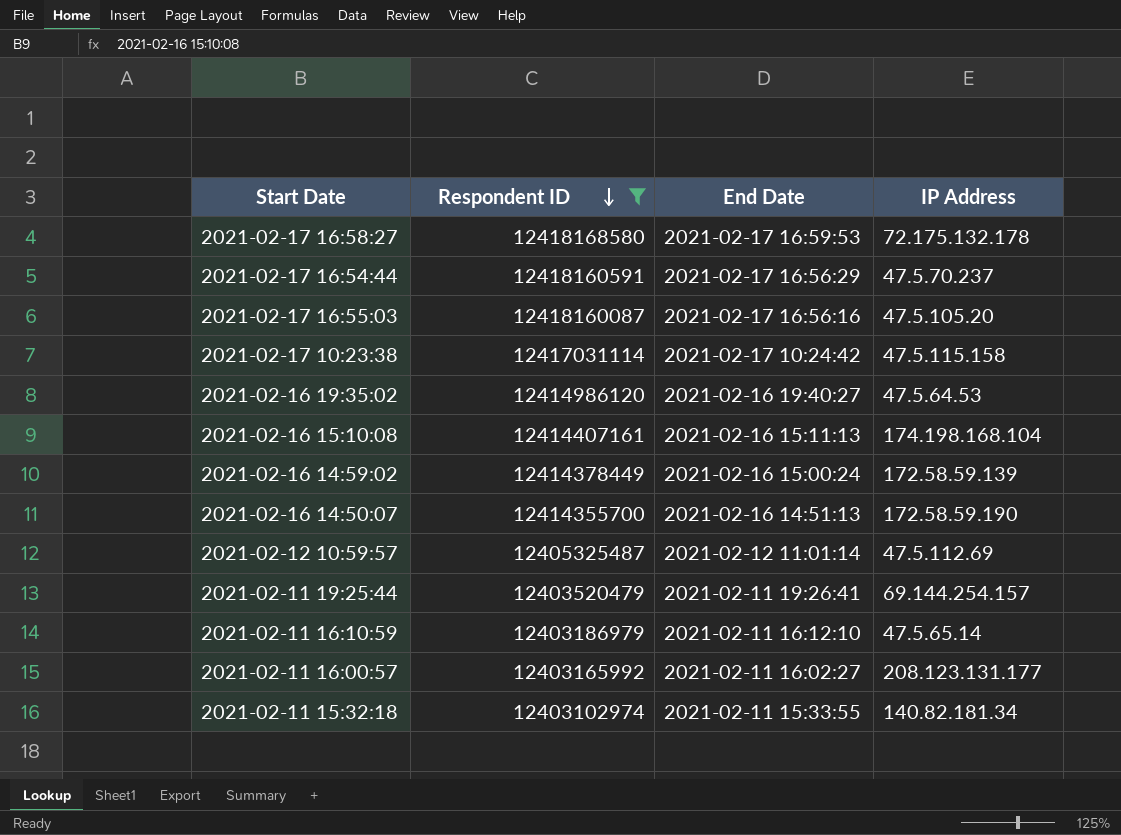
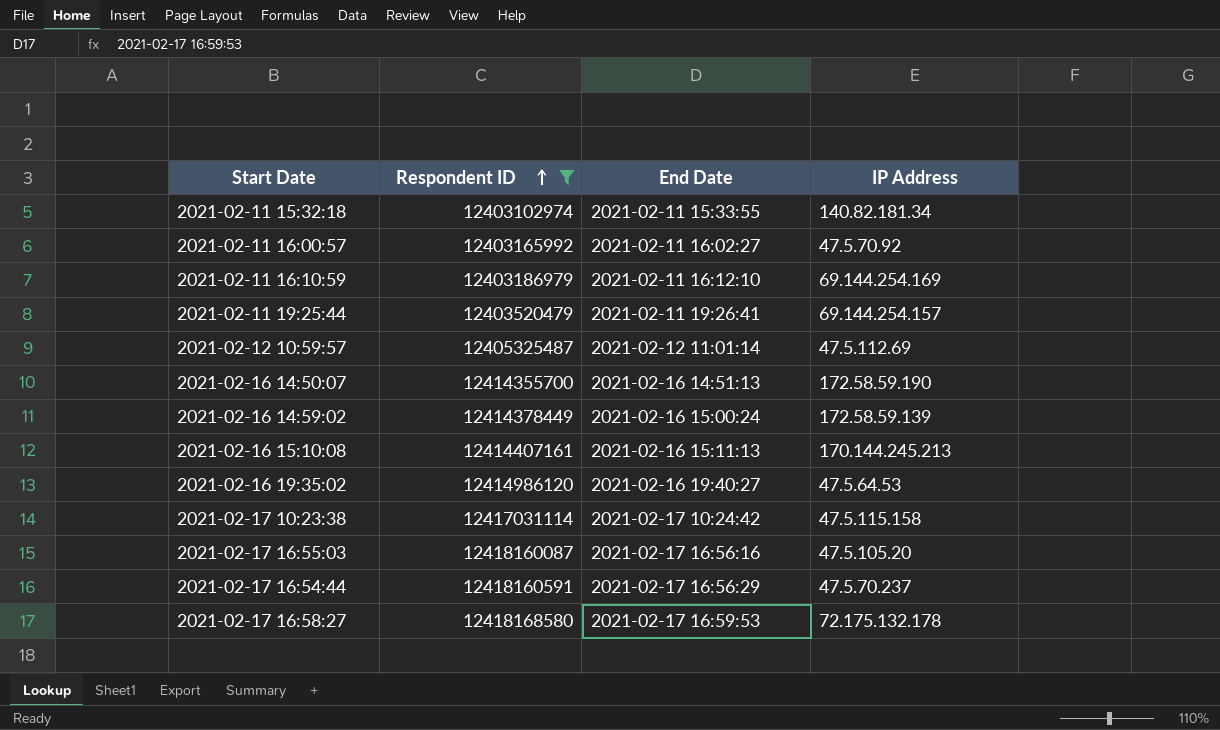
row order: Respondent ID descending -> Respondent ID ascending
2021-02-11 16:00:57 | IP Address: 208.123.131.177 -> 47.5.70.92
2021-02-11 16:10:59 | IP Address: 47.5.65.14 -> 69.144.254.169
2021-02-16 15:10:08 | IP Address: 174.198.168.104 -> 170.144.245.213

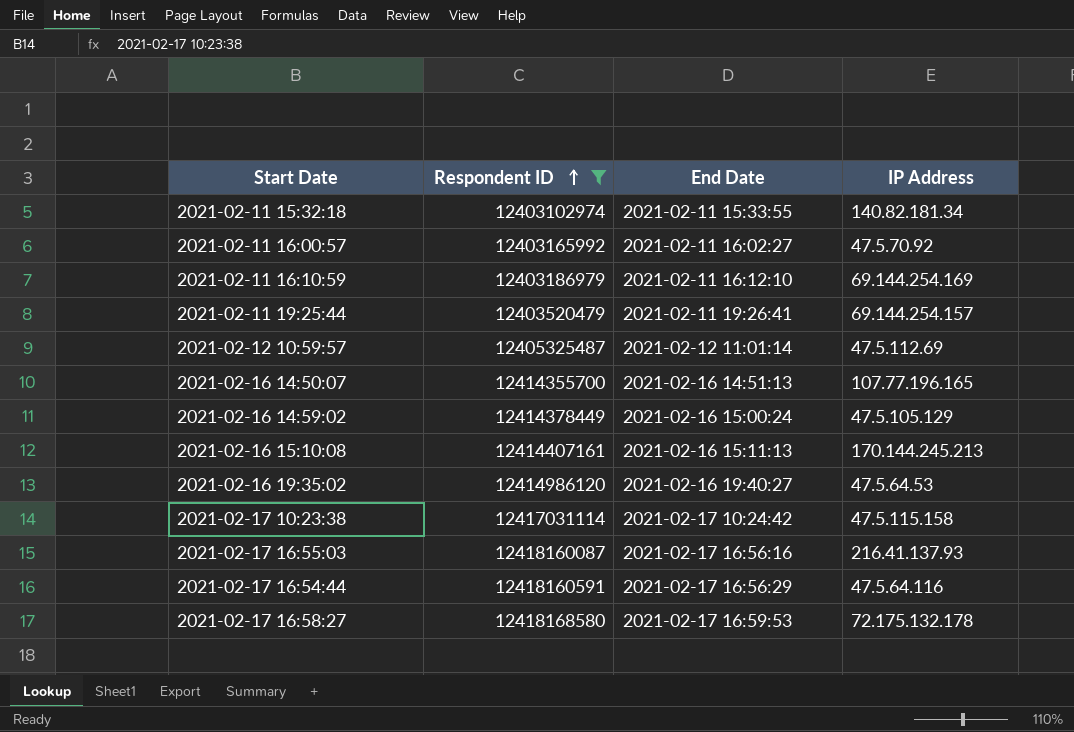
2021-02-16 14:50:07 | IP Address: 172.58.59.190 -> 107.77.196.165
2021-02-16 14:59:02 | IP Address: 172.58.59.139 -> 47.5.105.129
2021-02-17 16:55:03 | IP Address: 47.5.105.20 -> 216.41.137.93
2021-02-17 16:54:44 | IP Address: 47.5.70.237 -> 47.5.64.116

